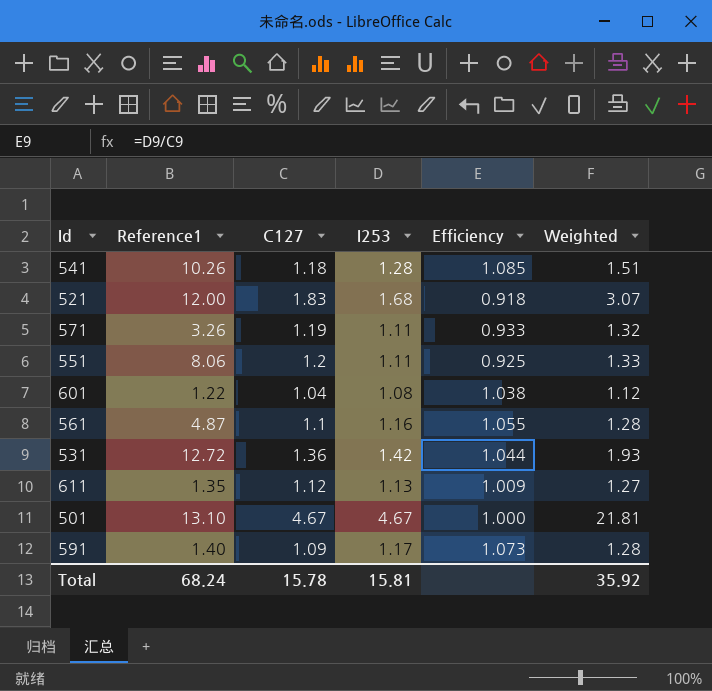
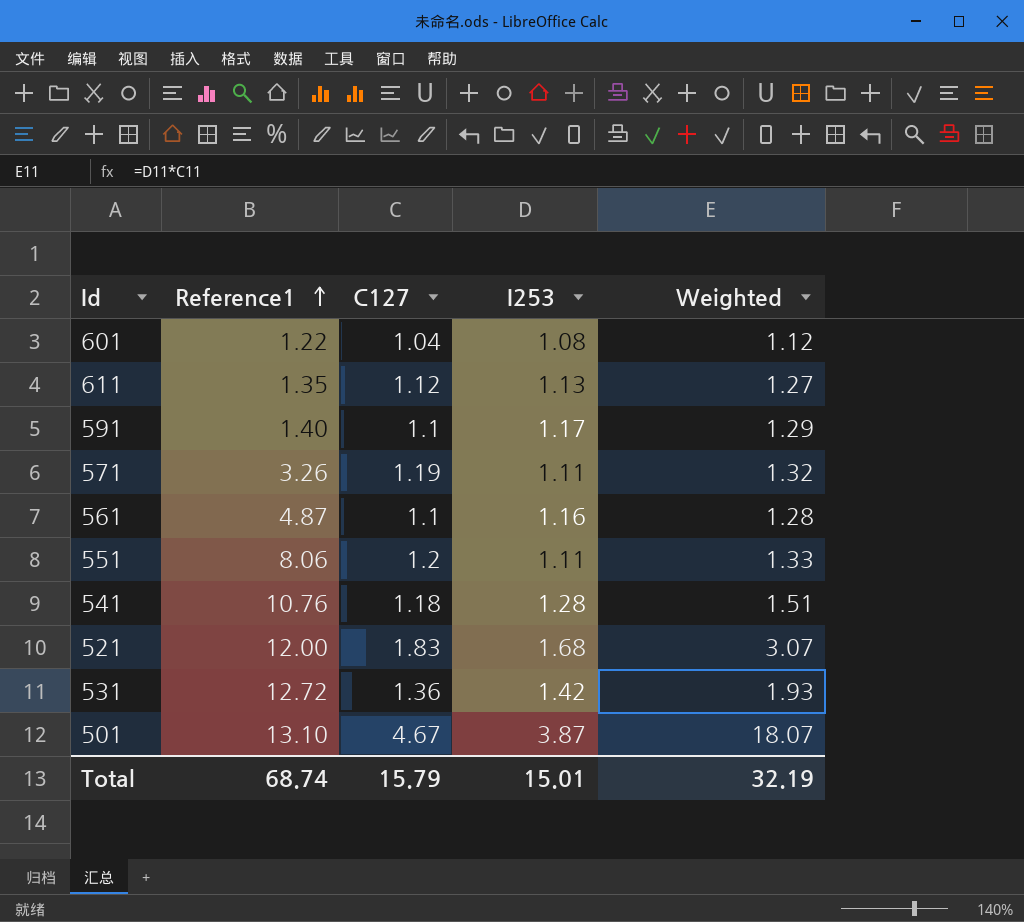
row order: none -> Reference1 ascending
column Efficiency | formula: [I253] / [C127] -> none
591 | C127: 1.09 -> 1.1
591 | Weighted: 1.28 -> 1.29
541 | Reference1: 10.26 -> 10.76
501 | I253: 4.67 -> 3.87
501 | Weighted: 21.81 -> 18.07
Total | Reference1: 68.24 -> 68.74
Total | C127: 15.78 -> 15.79
Total | I253: 15.81 -> 15.01
Total | Weighted: 35.92 -> 32.19

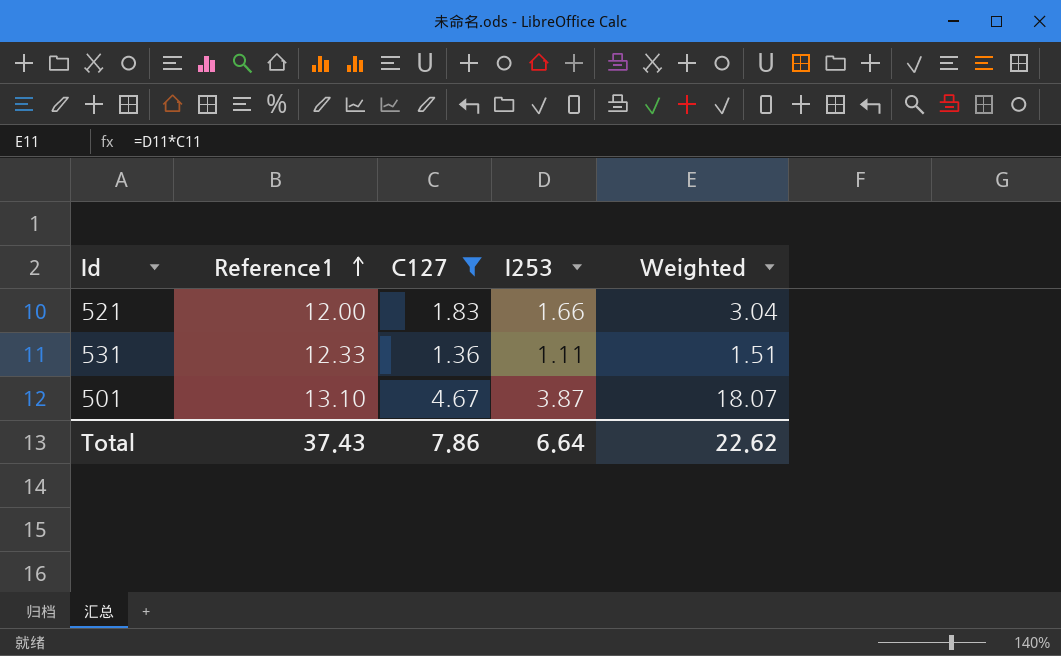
filter: none -> C127 >= 1.36
521 | I253: 1.68 -> 1.66
521 | Weighted: 3.07 -> 3.04
531 | Reference1: 12.72 -> 12.33
531 | I253: 1.42 -> 1.11
531 | Weighted: 1.93 -> 1.51
Total | Reference1: 68.74 -> 37.43
Total | C127: 15.79 -> 7.86
Total | I253: 15.01 -> 6.64
Total | Weighted: 32.19 -> 22.62

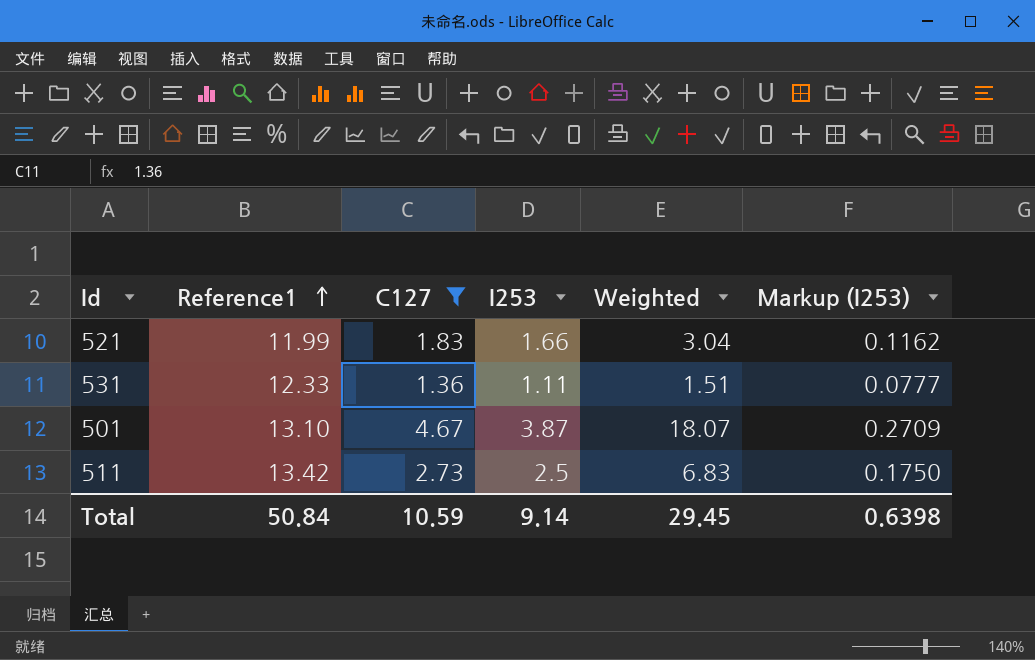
column Markup (I253) | formula: none -> [I253] * 0.07
521 | Reference1: 12.00 -> 11.99
row 511: none -> 13.42 | 2.73 | 2.5 | 6.83 | 0.1750
Total | Reference1: 37.43 -> 50.84
Total | C127: 7.86 -> 10.59
Total | I253: 6.64 -> 9.14
Total | Weighted: 22.62 -> 29.45

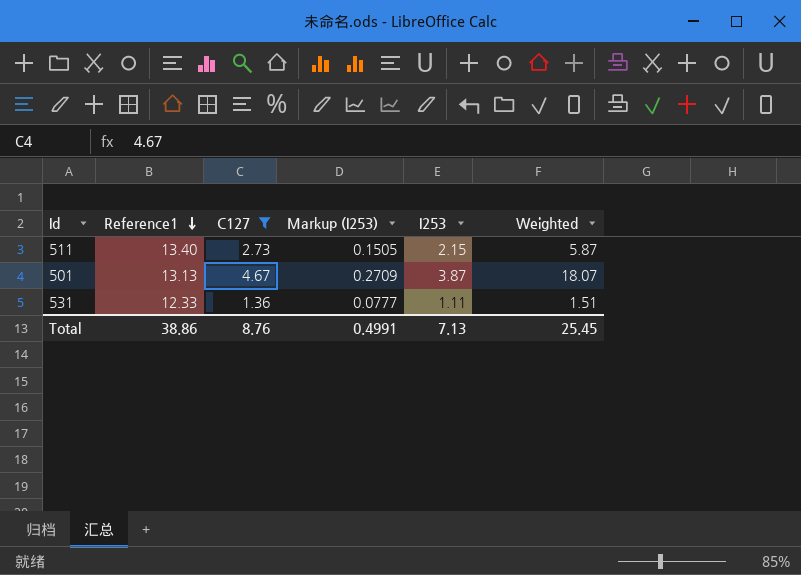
row order: Reference1 ascending -> Reference1 descending
column Markup (I253) | position: 6 -> 4
row 521: 11.99 | 1.83 | 1.66 | 3.04 | 0.1162 -> none
511 | Reference1: 13.42 -> 13.40
511 | Markup (I253): 0.1750 -> 0.1505
511 | I253: 2.5 -> 2.15
511 | Weighted: 6.83 -> 5.87
501 | Reference1: 13.10 -> 13.13
Total | Reference1: 50.84 -> 38.86
Total | C127: 10.59 -> 8.76
Total | Markup (I253): 0.6398 -> 0.4991
Total | I253: 9.14 -> 7.13
Total | Weighted: 29.45 -> 25.45

